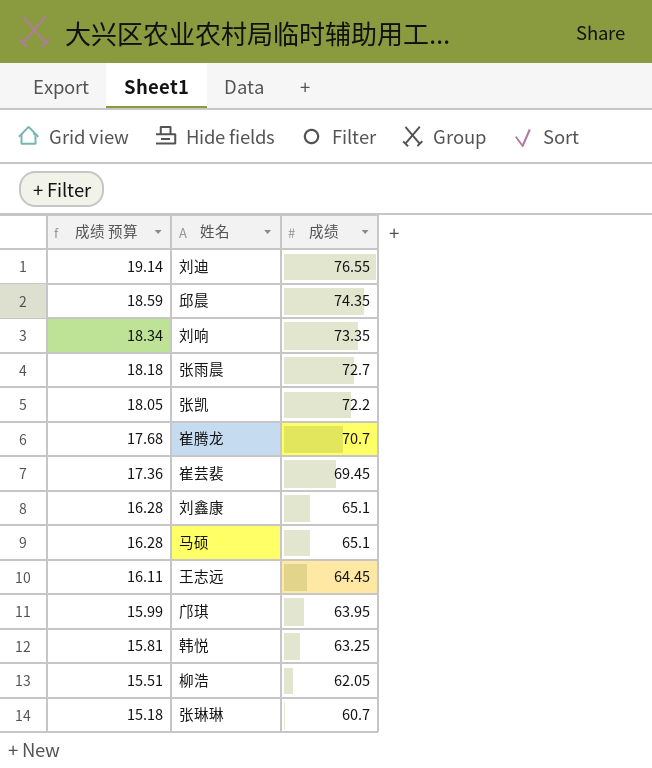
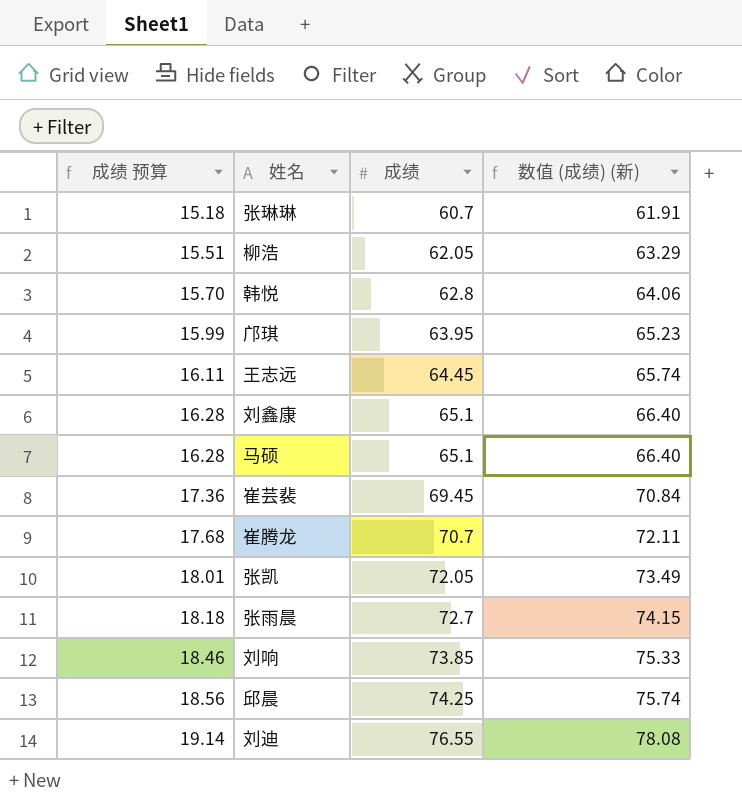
row order: 成绩 预算 descending -> 成绩 预算 ascending
column 数值 (成绩) (新) | formula: none -> [成绩] * 1.02
韩悦 | 成绩 预算: 15.81 -> 15.70
韩悦 | 成绩: 63.25 -> 62.8
张凯 | 成绩 预算: 18.05 -> 18.01
张凯 | 成绩: 72.2 -> 72.05
刘响 | 成绩 预算: 18.34 -> 18.46
刘响 | 成绩: 73.35 -> 73.85
邱晨 | 成绩 预算: 18.59 -> 18.56
邱晨 | 成绩: 74.35 -> 74.25

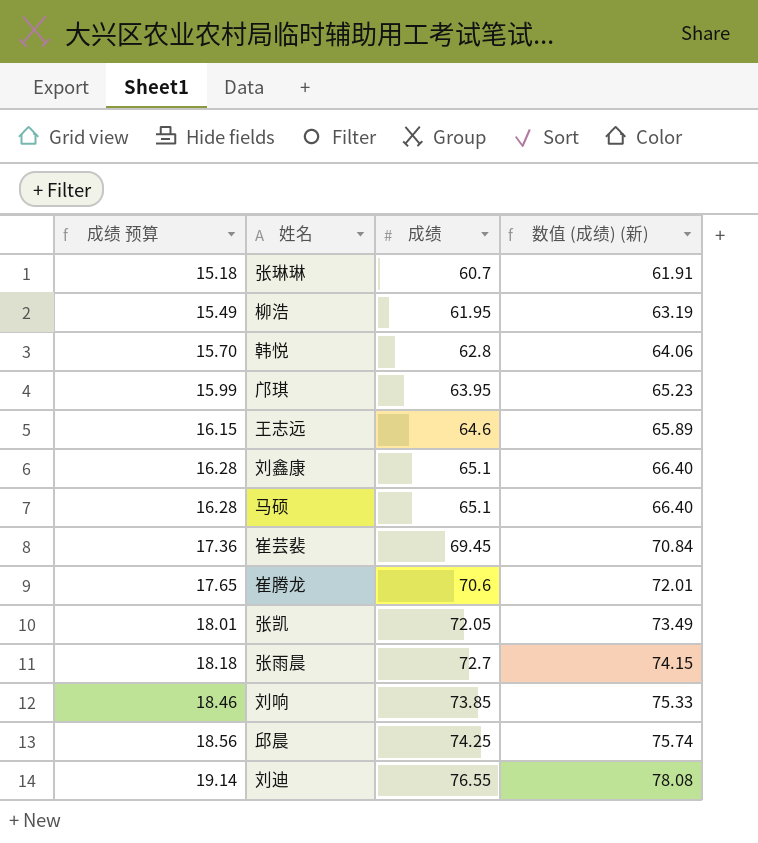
柳浩 | 成绩 预算: 15.51 -> 15.49
柳浩 | 成绩: 62.05 -> 61.95
柳浩 | 数值 (成绩) (新): 63.29 -> 63.19
王志远 | 成绩 预算: 16.11 -> 16.15
王志远 | 成绩: 64.45 -> 64.6
王志远 | 数值 (成绩) (新): 65.74 -> 65.89
崔腾龙 | 成绩 预算: 17.68 -> 17.65
崔腾龙 | 成绩: 70.7 -> 70.6
崔腾龙 | 数值 (成绩) (新): 72.11 -> 72.01

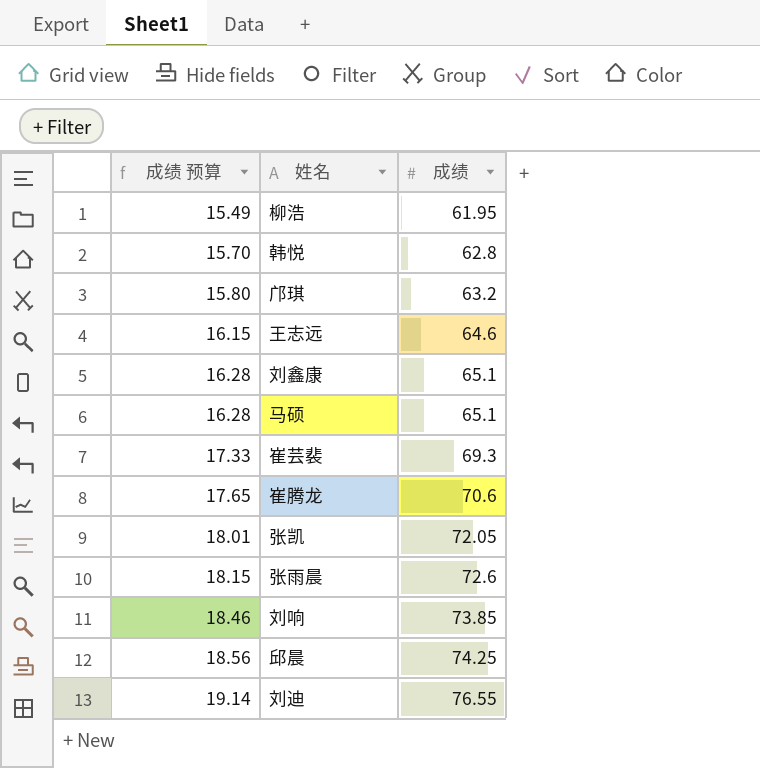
column 数值 (成绩) (新) | formula: [成绩] * 1.02 -> none
row 张琳琳: 15.18 | 60.7 | 61.91 -> none
邝琪 | 成绩 预算: 15.99 -> 15.80
邝琪 | 成绩: 63.95 -> 63.2
崔芸裴 | 成绩 预算: 17.36 -> 17.33
崔芸裴 | 成绩: 69.45 -> 69.3
张雨晨 | 成绩 预算: 18.18 -> 18.15
张雨晨 | 成绩: 72.7 -> 72.6

